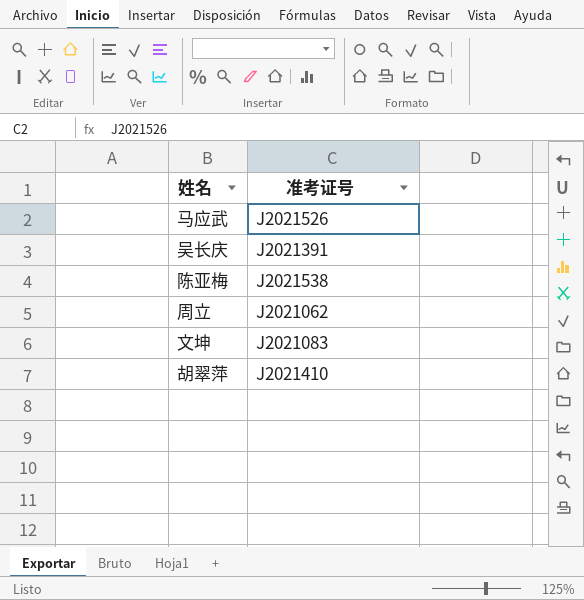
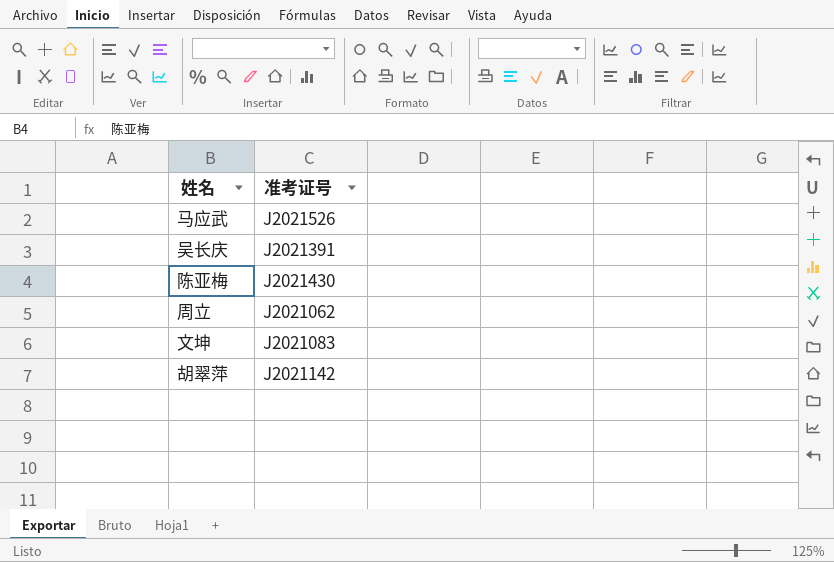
陈亚梅 | 准考证号: J2021538 -> J2021430
胡翠萍 | 准考证号: J2021410 -> J2021142

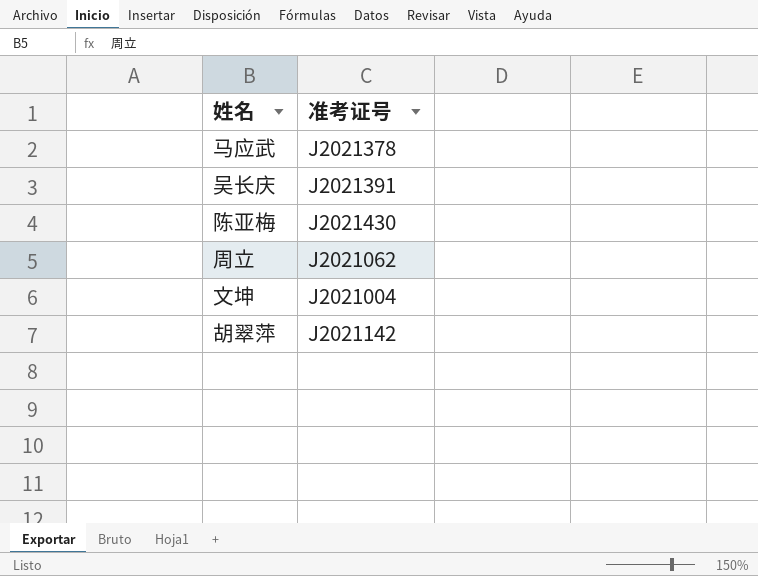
马应武 | 准考证号: J2021526 -> J2021378
文坤 | 准考证号: J2021083 -> J2021004

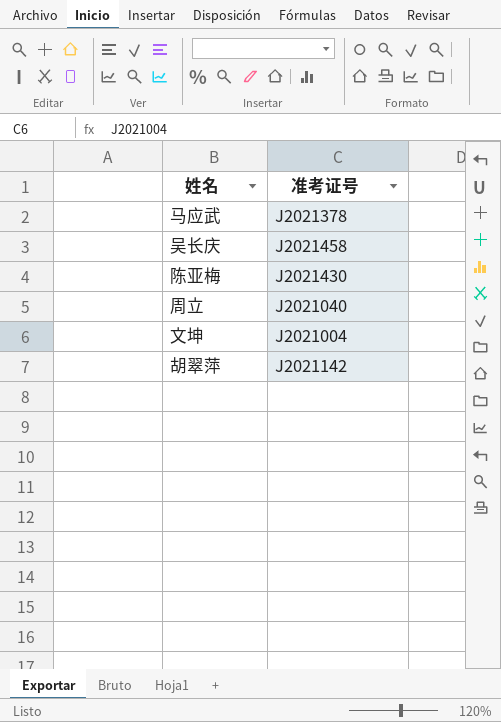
吴长庆 | 准考证号: J2021391 -> J2021458
周立 | 准考证号: J2021062 -> J2021040

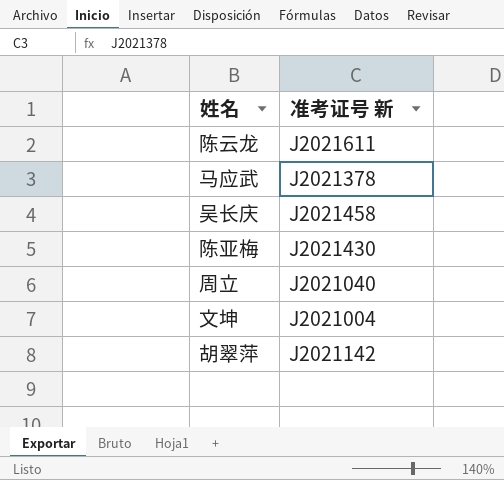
column name: 准考证号 -> 准考证号 新
row 陈云龙: none -> J2021611

